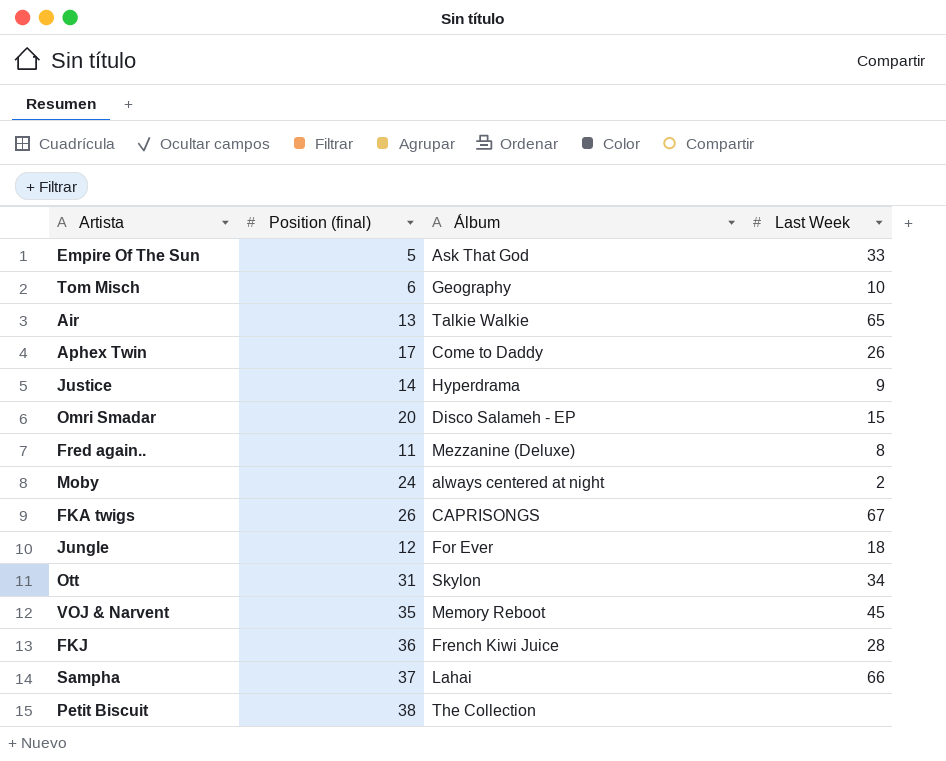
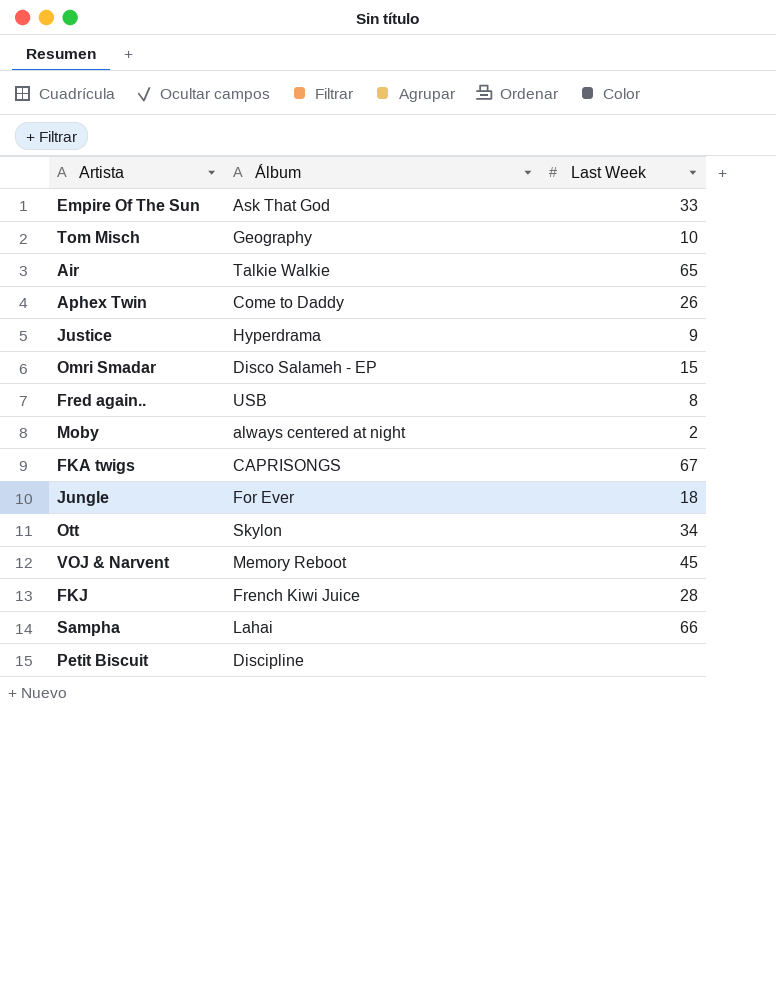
column Position (final) | position: 2 -> none
Fred again.. | Álbum: Mezzanine (Deluxe) -> USB
Petit Biscuit | Álbum: The Collection -> Discipline

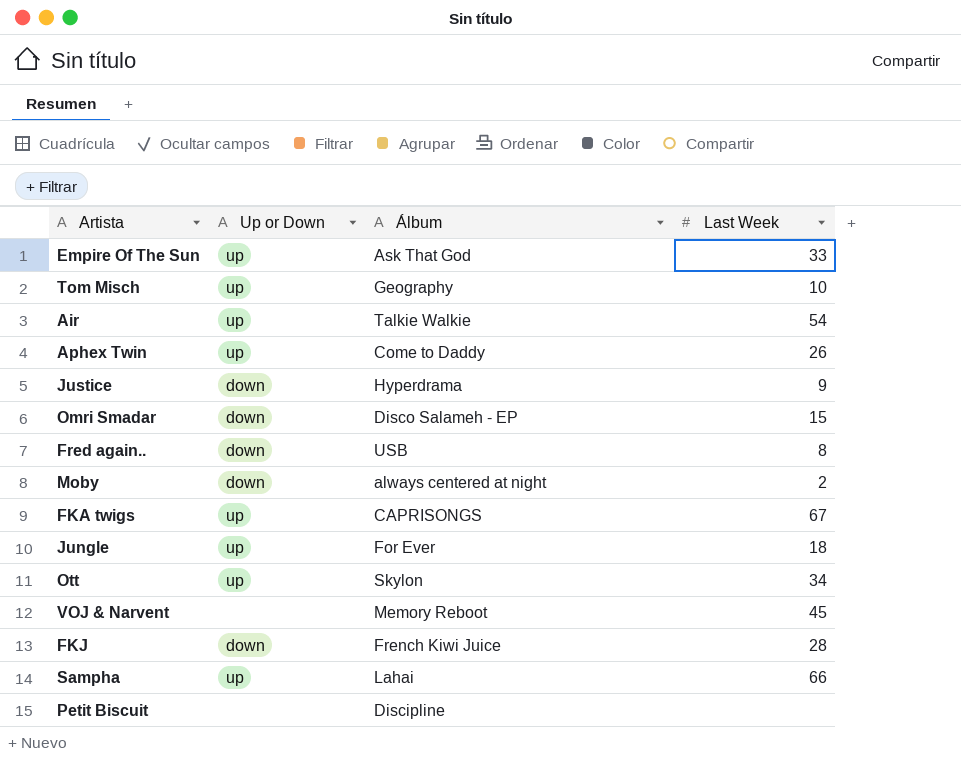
column Up or Down | position: none -> 2
Air | Last Week: 65 -> 54

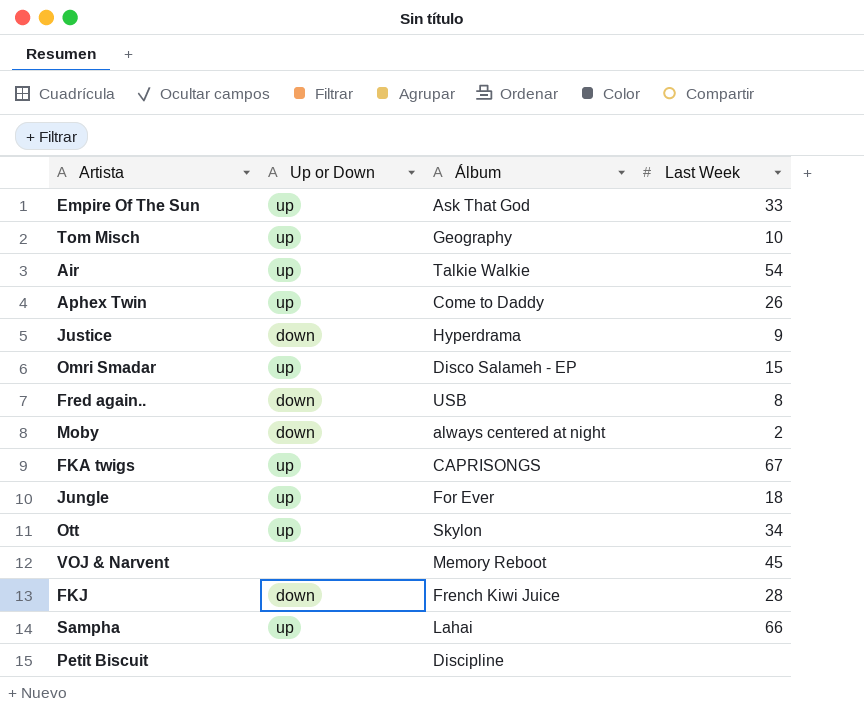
Omri Smadar | Up or Down: down -> up

